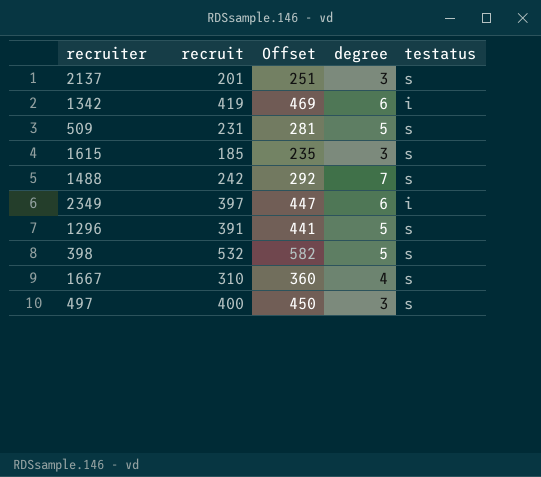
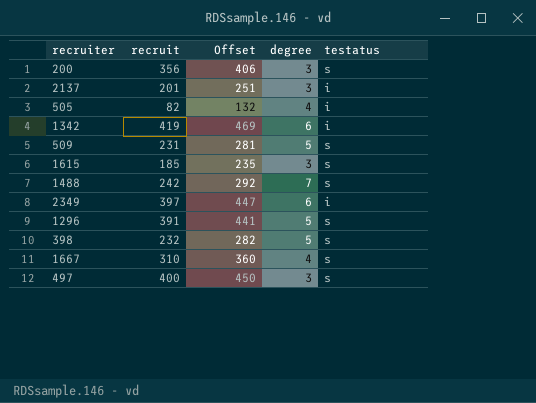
row 200: none -> 356 | 406 | 3 | s
2137 | testatus: s -> i
row 505: none -> 82 | 132 | 4 | i
398 | recruit: 532 -> 232
398 | Offset: 582 -> 282

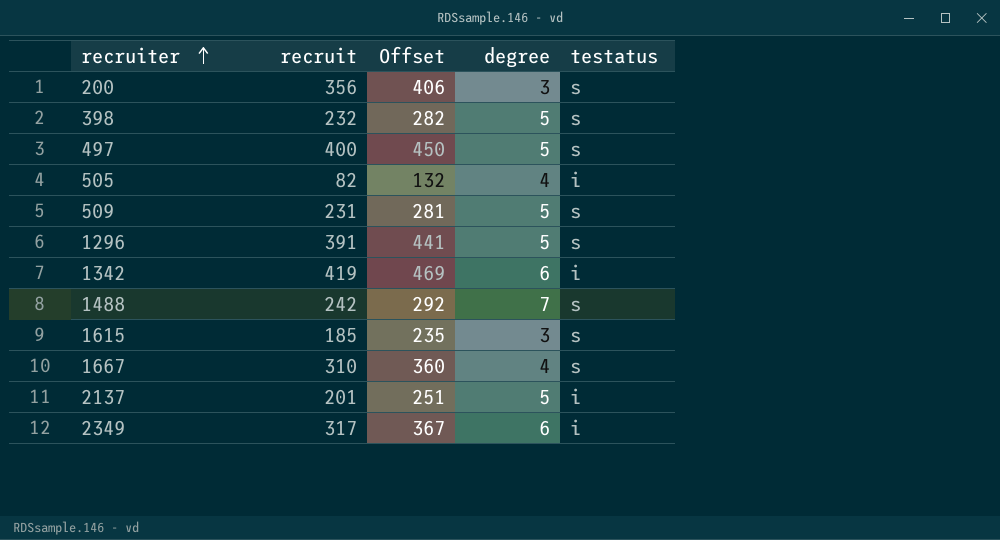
row order: none -> recruiter ascending
497 | degree: 3 -> 5
2137 | degree: 3 -> 5
2349 | recruit: 397 -> 317
2349 | Offset: 447 -> 367

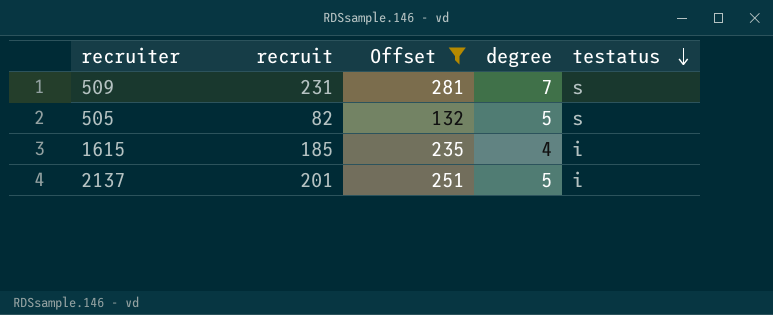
filter: none -> Offset <= 281
row order: recruiter ascending -> testatus descending
509 | degree: 5 -> 7
505 | degree: 4 -> 5
505 | testatus: i -> s
1615 | degree: 3 -> 4
1615 | testatus: s -> i

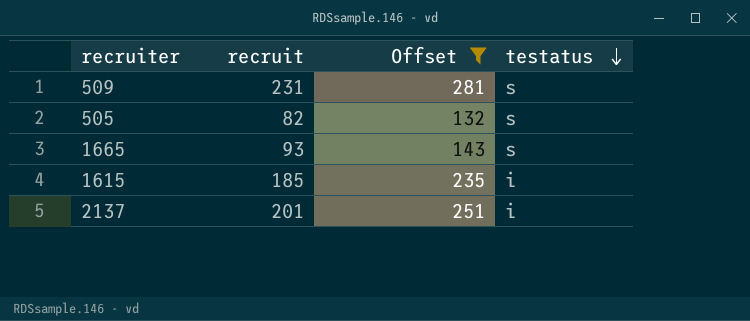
column degree | position: 4 -> none
row 1665: none -> 93 | 143 | s

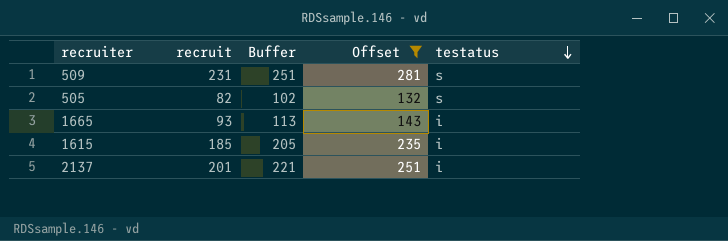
column Buffer | formula: none -> [recruit] + 20
1665 | testatus: s -> i

